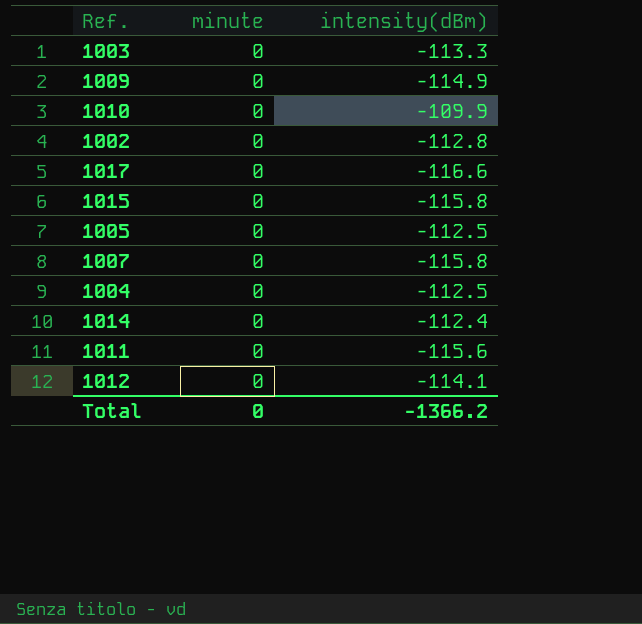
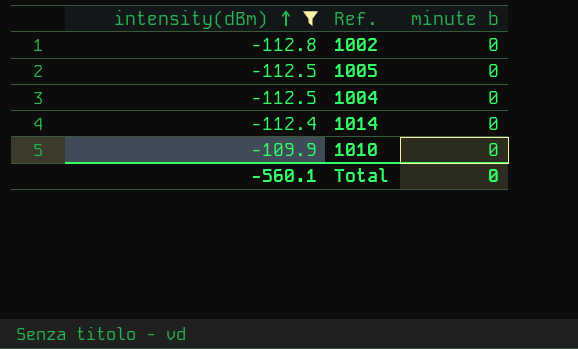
filter: none -> intensity(dBm) >= -112.8
row order: none -> intensity(dBm) ascending
column intensity(dBm) | position: 3 -> 1
column name: minute -> minute b
Total | intensity(dBm): -1366.2 -> -560.1

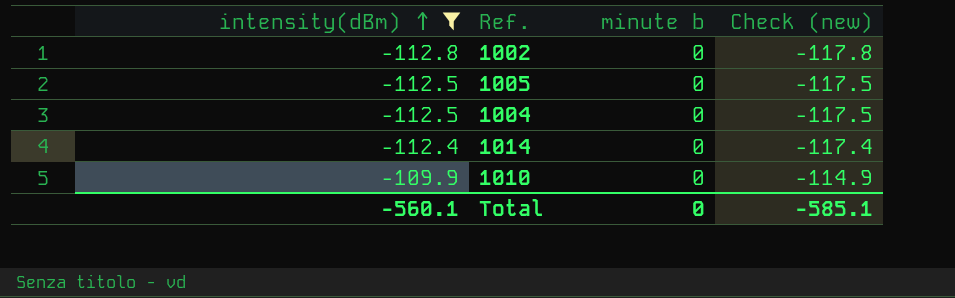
column Check (new) | formula: none -> [intensity(dBm)] - 5

